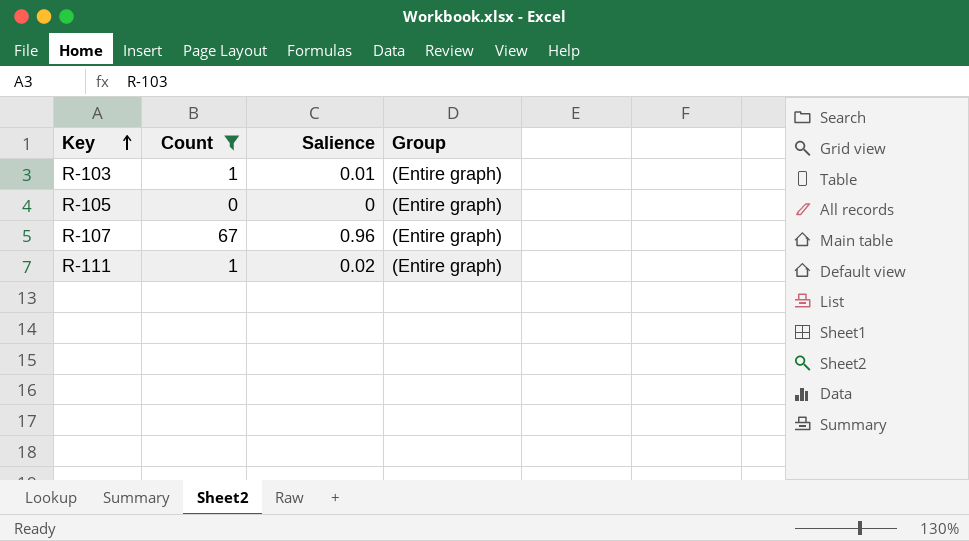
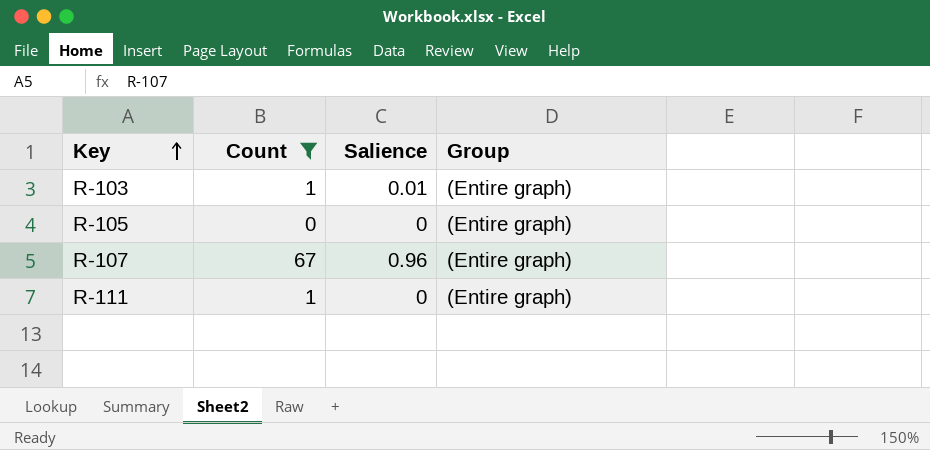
R-111 | Salience: 0.02 -> 0

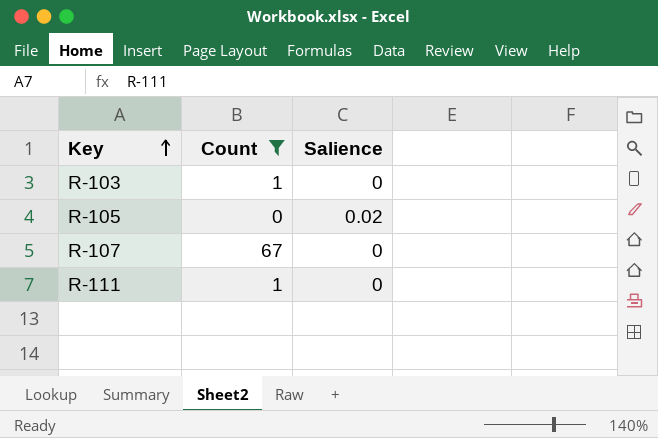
column Group | position: 4 -> none
R-103 | Salience: 0.01 -> 0
R-105 | Salience: 0 -> 0.02
R-107 | Salience: 0.96 -> 0

